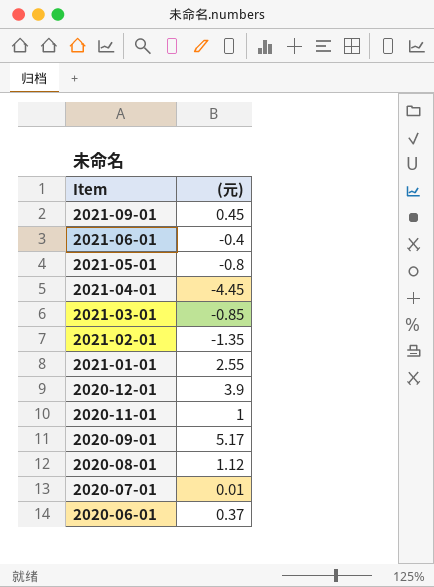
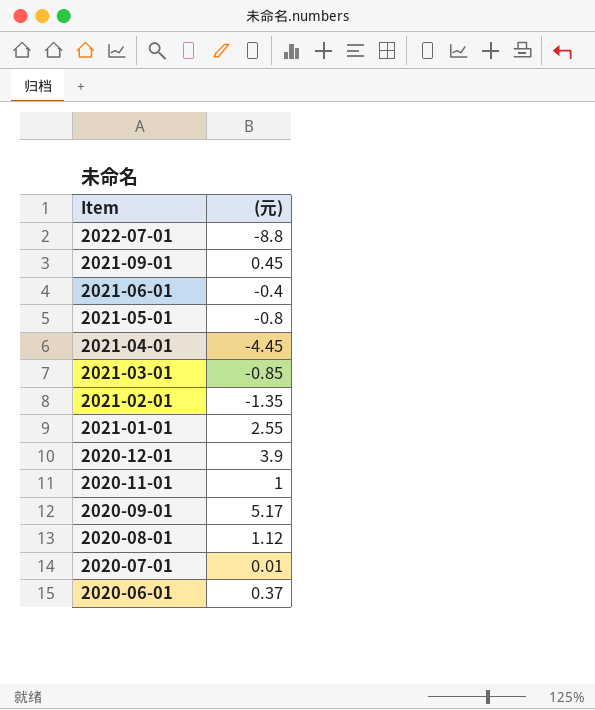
row 2022-07-01: none -> -8.8

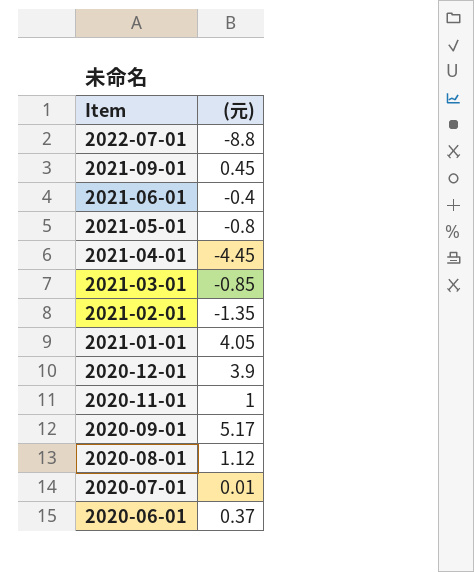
2021-01-01 | (元): 2.55 -> 4.05

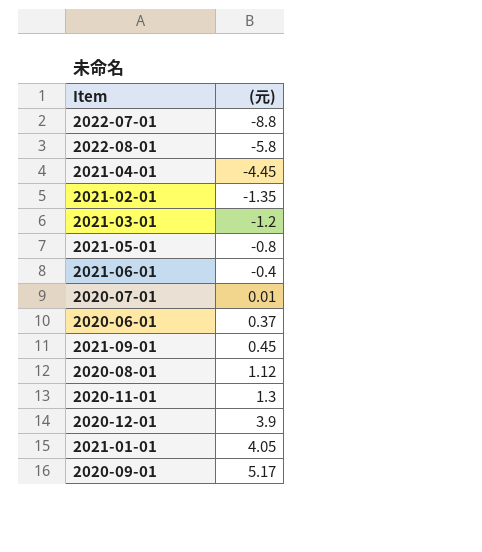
row order: Item descending -> (元) ascending
row 2022-08-01: none -> -5.8
2021-03-01 | (元): -0.85 -> -1.2
2020-11-01 | (元): 1 -> 1.3

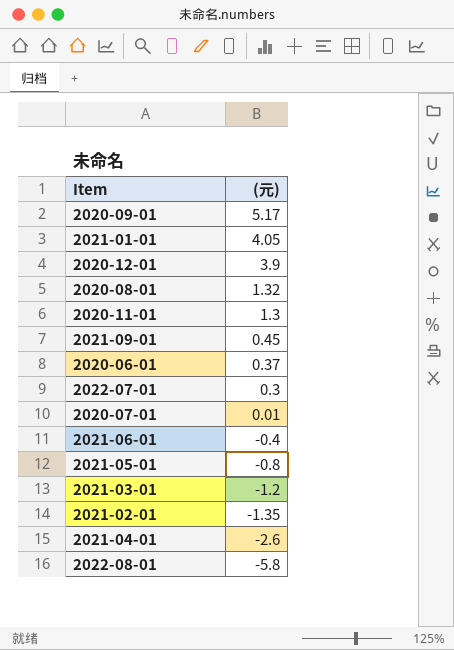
row order: (元) ascending -> (元) descending
2020-08-01 | (元): 1.12 -> 1.32
2022-07-01 | (元): -8.8 -> 0.3
2021-04-01 | (元): -4.45 -> -2.6

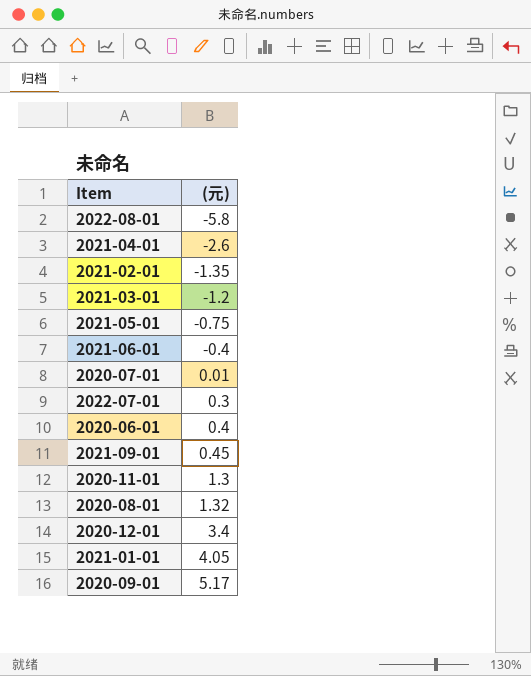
row order: (元) descending -> (元) ascending
2021-05-01 | (元): -0.8 -> -0.75
2020-06-01 | (元): 0.37 -> 0.4
2020-12-01 | (元): 3.9 -> 3.4

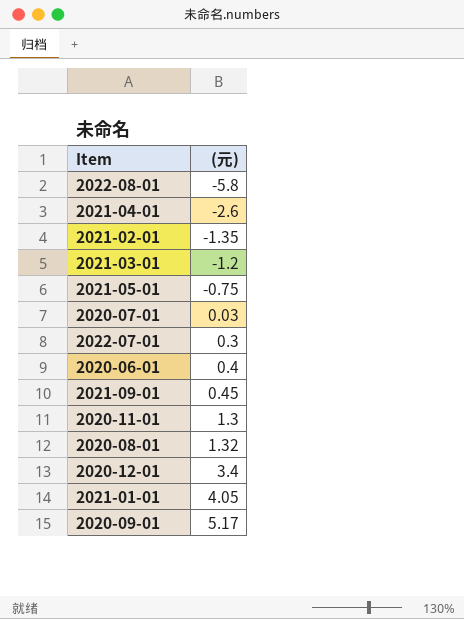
row 2021-06-01: -0.4 -> none
2020-07-01 | (元): 0.01 -> 0.03

